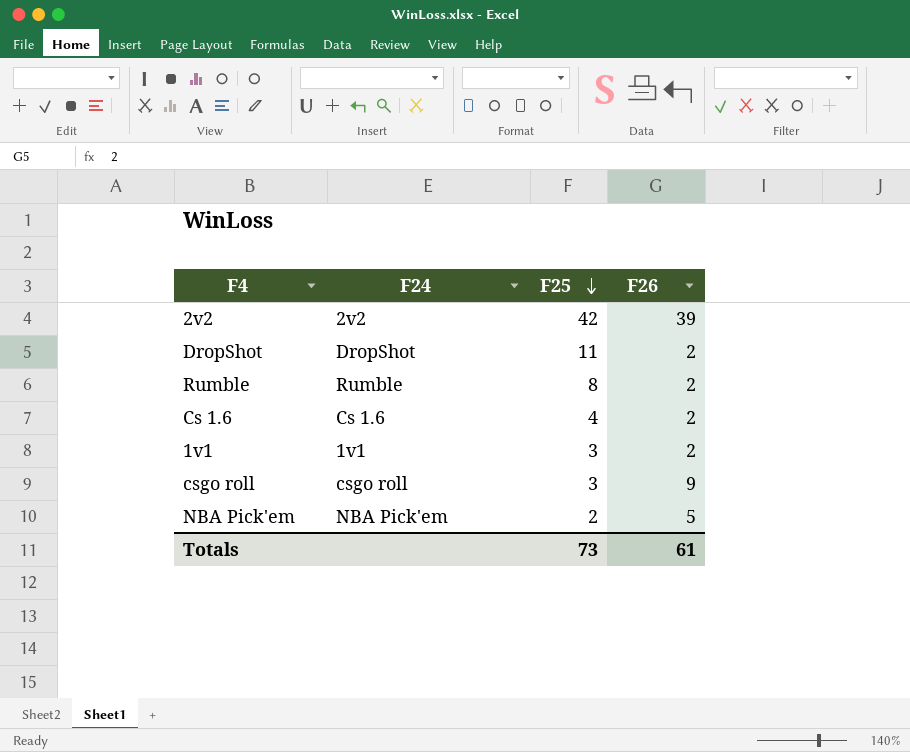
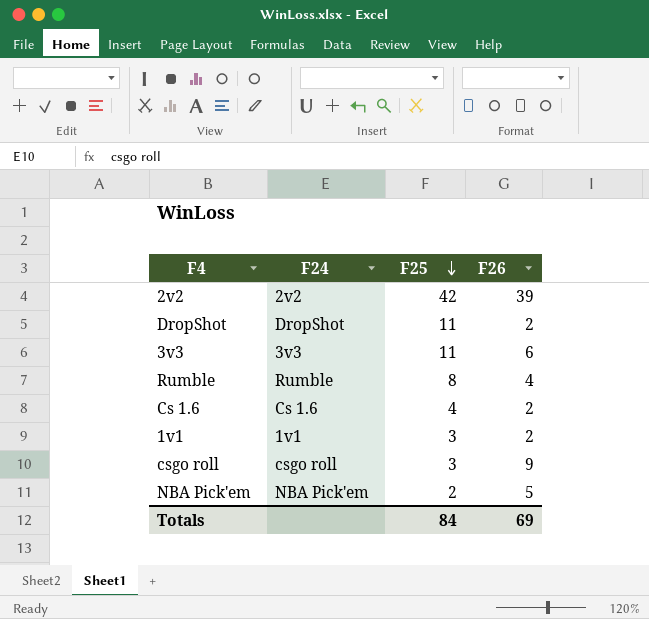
row 3v3: none -> 3v3 | 11 | 6
Rumble | F26: 2 -> 4
Totals | F25: 73 -> 84
Totals | F26: 61 -> 69

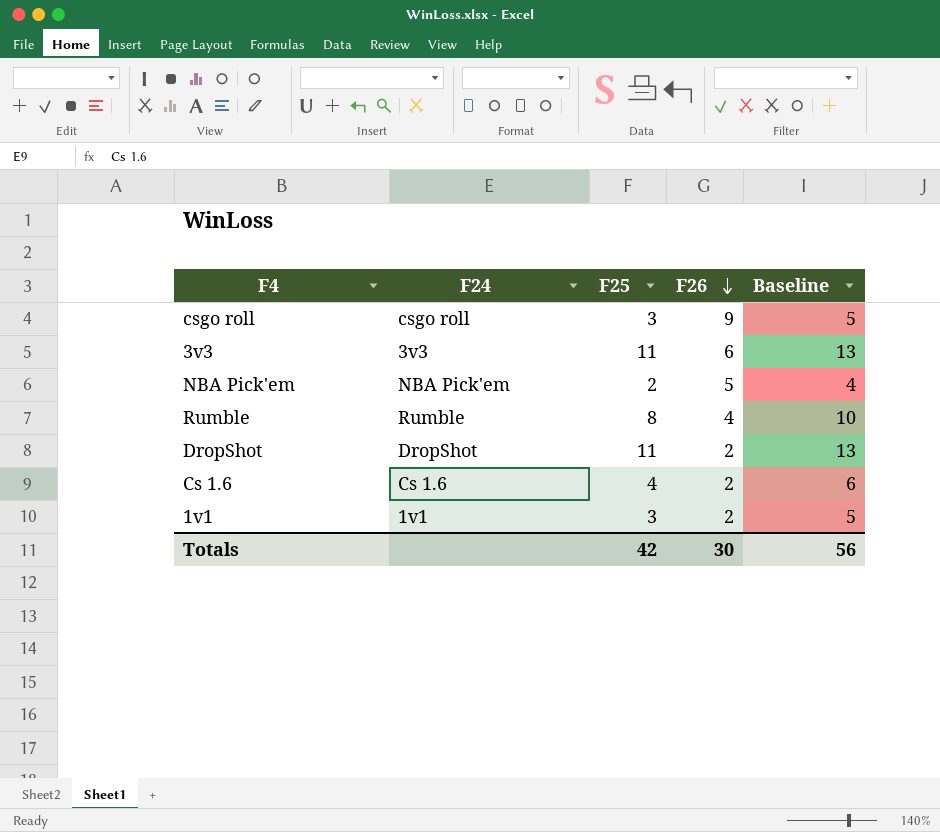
row order: F25 descending -> F26 descending
column Baseline | formula: none -> [F25] + 2
row 2v2: 2v2 | 42 | 39 -> none
Totals | F25: 84 -> 42
Totals | F26: 69 -> 30

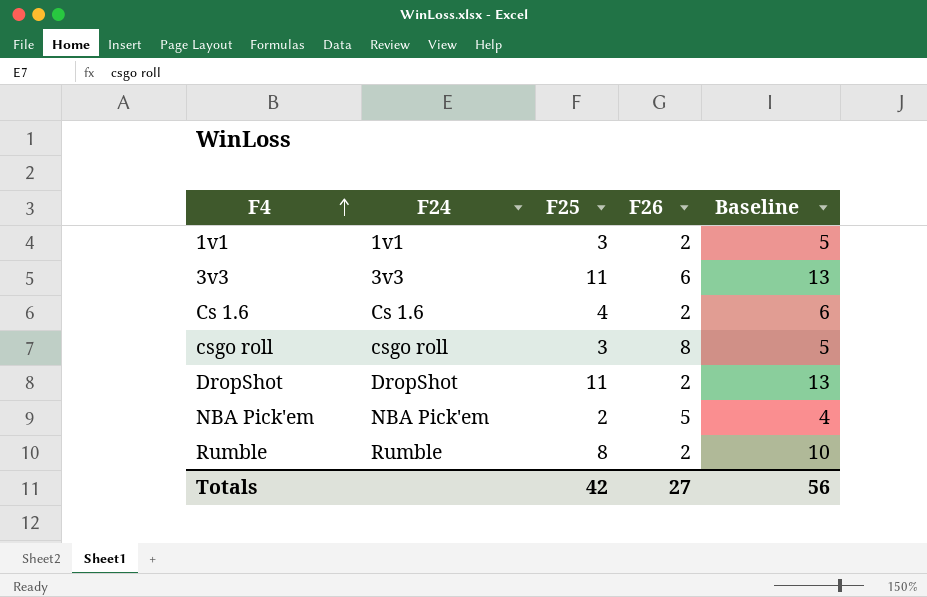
row order: F26 descending -> F4 ascending
csgo roll | F26: 9 -> 8
Rumble | F26: 4 -> 2
Totals | F26: 30 -> 27

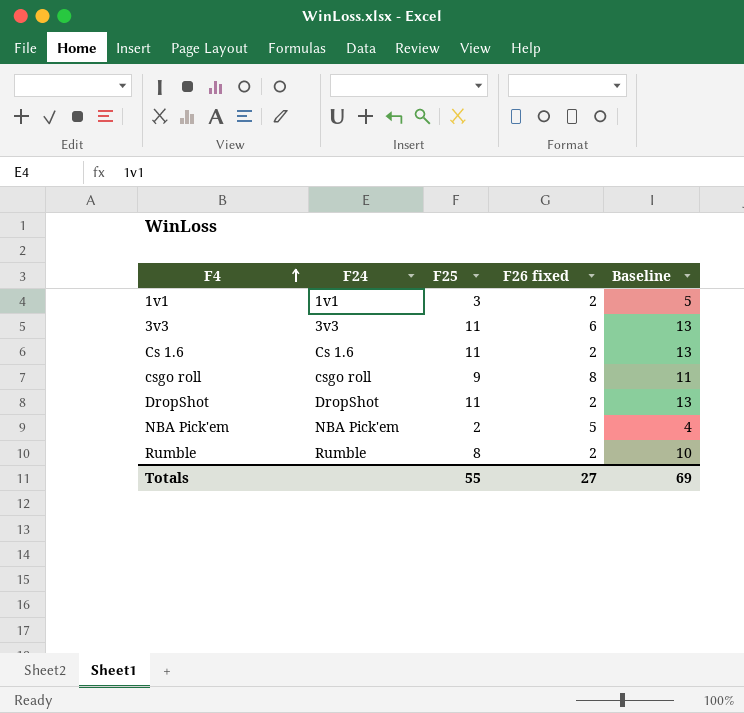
column name: F26 -> F26 fixed
Cs 1.6 | F25: 4 -> 11
Cs 1.6 | Baseline: 6 -> 13
csgo roll | F25: 3 -> 9
csgo roll | Baseline: 5 -> 11
Totals | F25: 42 -> 55
Totals | Baseline: 56 -> 69

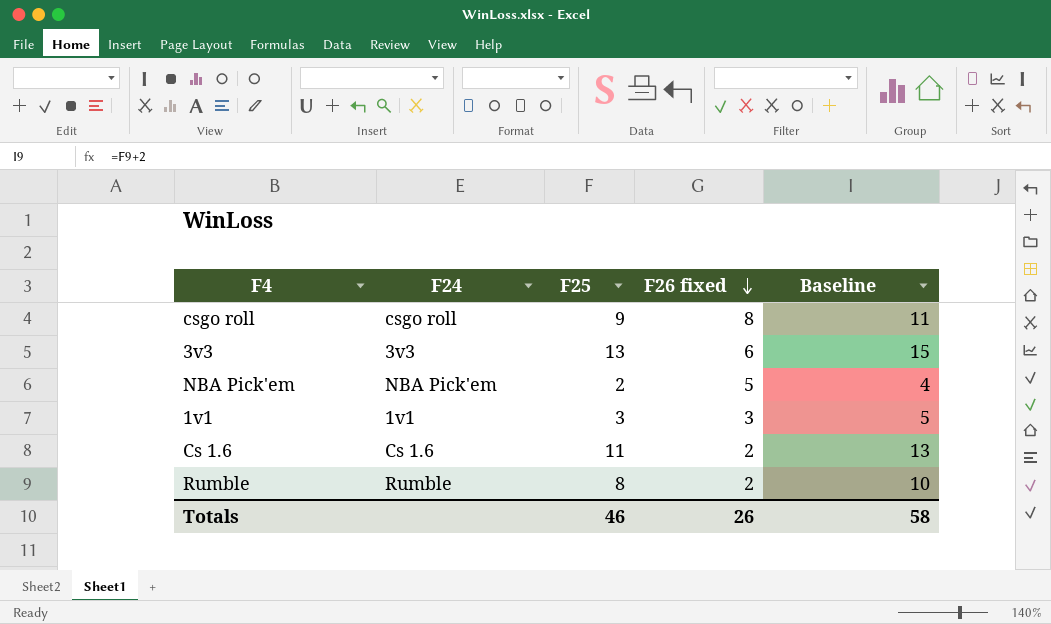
row order: F4 ascending -> F26 fixed descending
row DropShot: DropShot | 11 | 2 | 13 -> none
3v3 | F25: 11 -> 13
3v3 | Baseline: 13 -> 15
1v1 | F26 fixed: 2 -> 3
Totals | F25: 55 -> 46
Totals | F26 fixed: 27 -> 26
Totals | Baseline: 69 -> 58

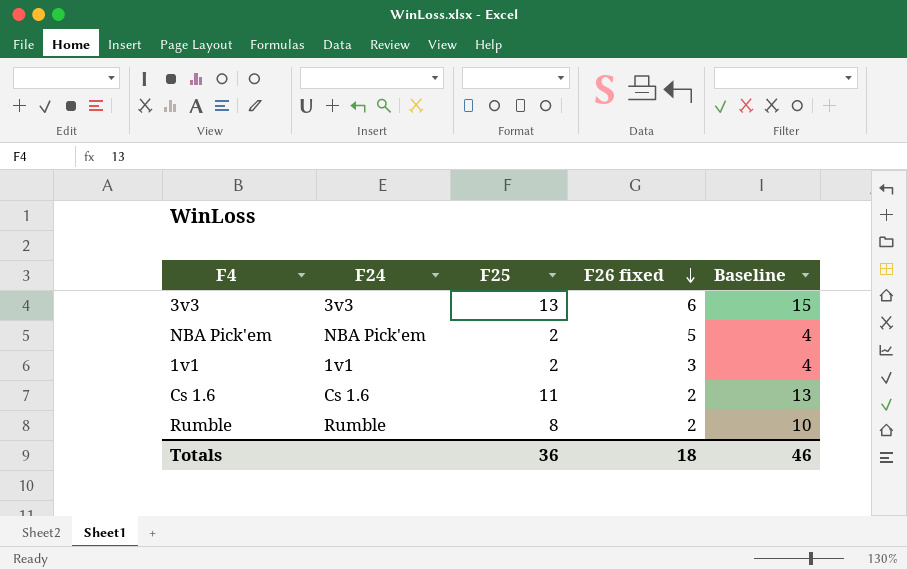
row csgo roll: csgo roll | 9 | 8 | 11 -> none
1v1 | F25: 3 -> 2
1v1 | Baseline: 5 -> 4
Totals | F25: 46 -> 36
Totals | F26 fixed: 26 -> 18
Totals | Baseline: 58 -> 46

